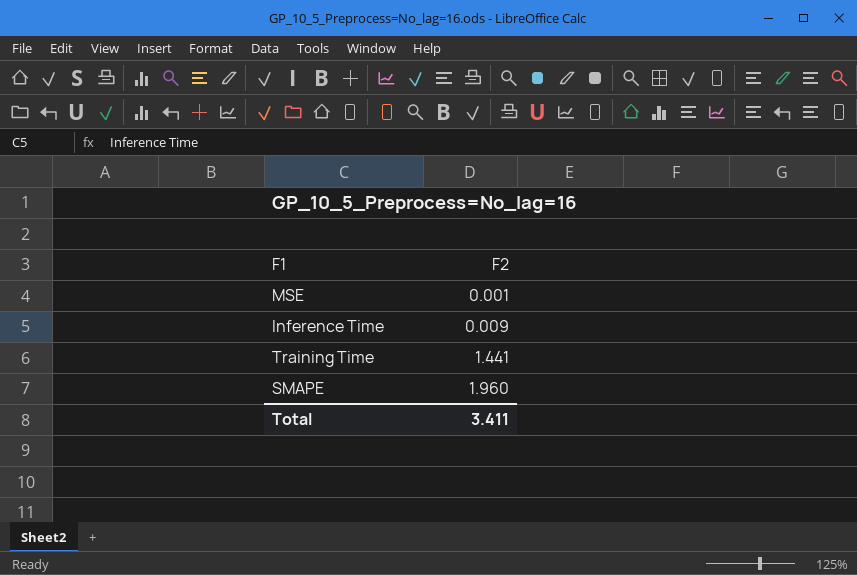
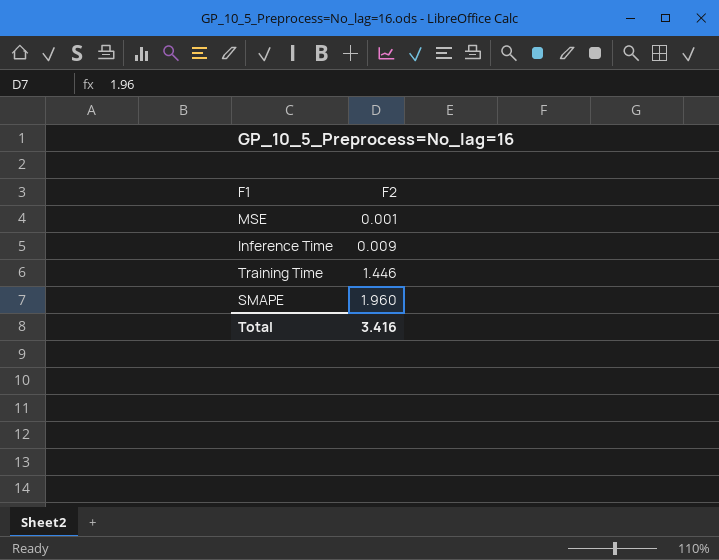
Training Time | F2: 1.441 -> 1.446
Total | F2: 3.411 -> 3.416

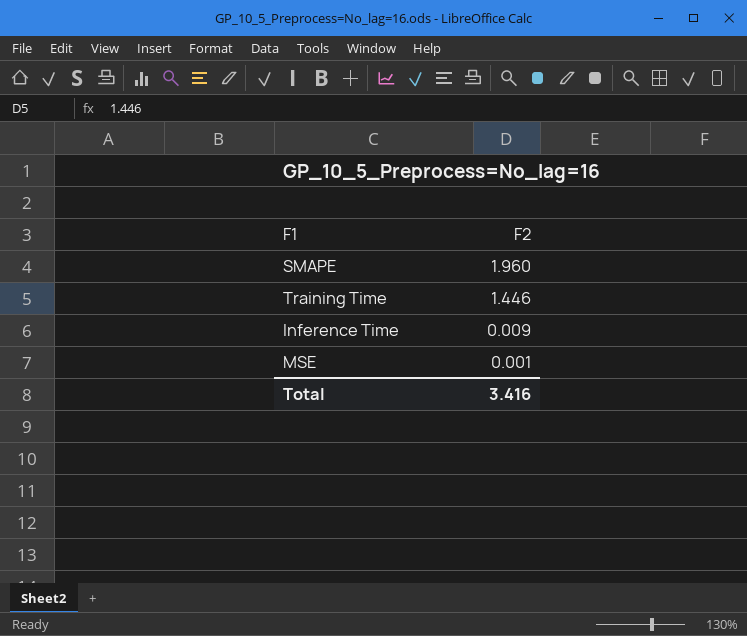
row order: F2 ascending -> F2 descending

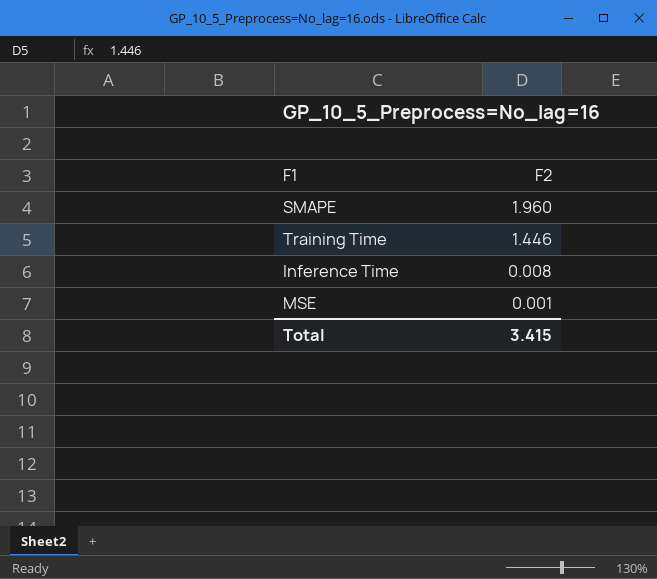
Inference Time | F2: 0.009 -> 0.008
Total | F2: 3.416 -> 3.415

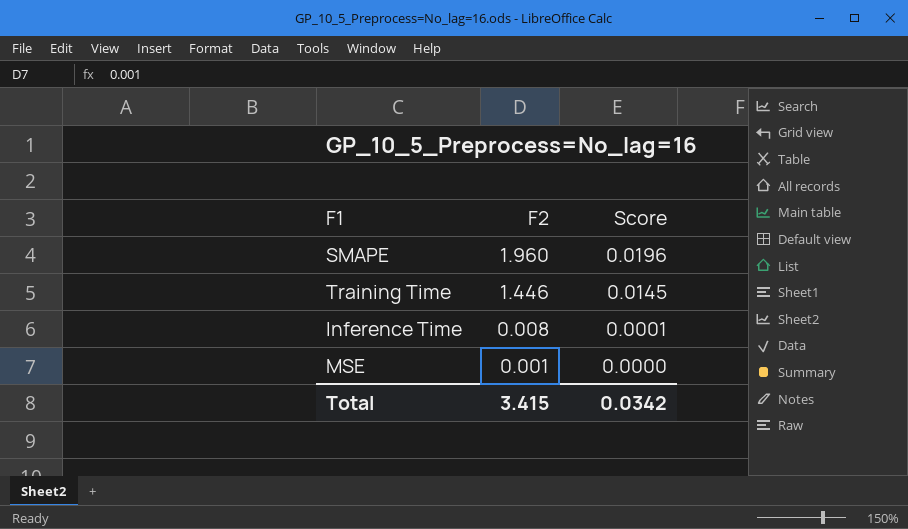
column Score | formula: none -> [F2] * 0.01

